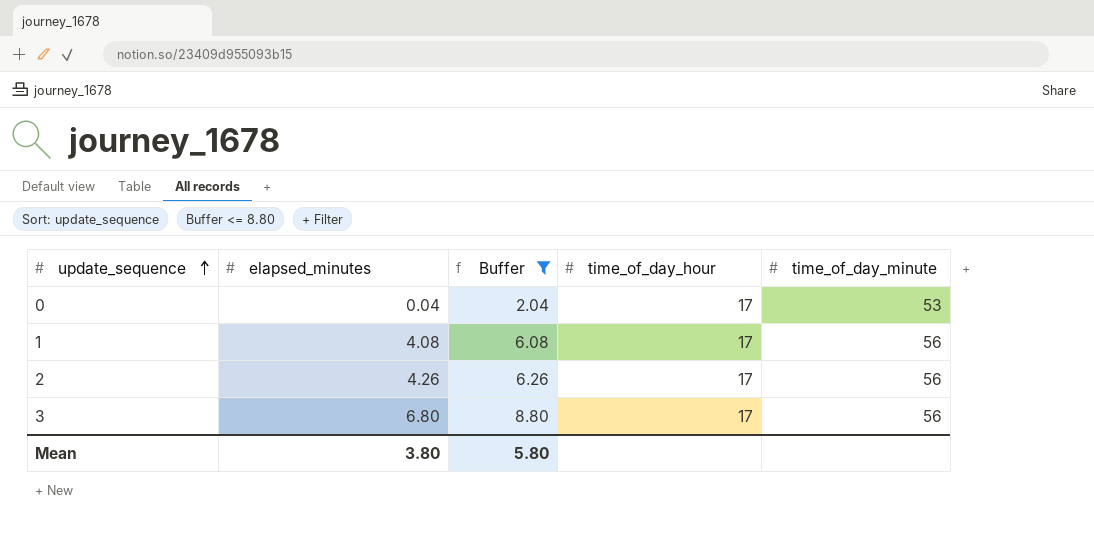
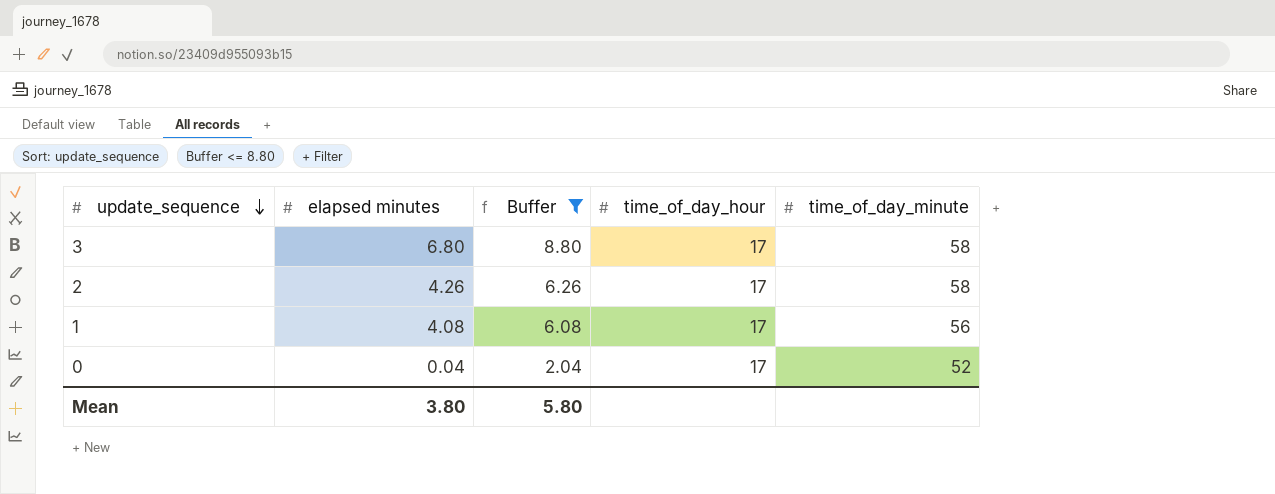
row order: update_sequence ascending -> update_sequence descending
column name: elapsed_minutes -> elapsed minutes
3 | time_of_day_minute: 56 -> 58
2 | time_of_day_minute: 56 -> 58
0 | time_of_day_minute: 53 -> 52

